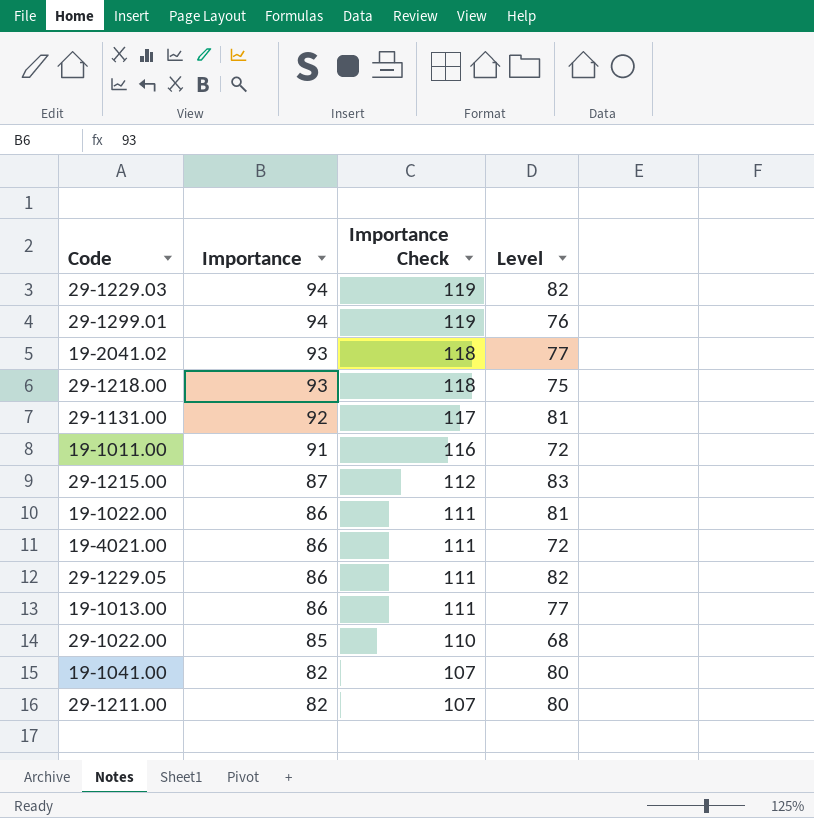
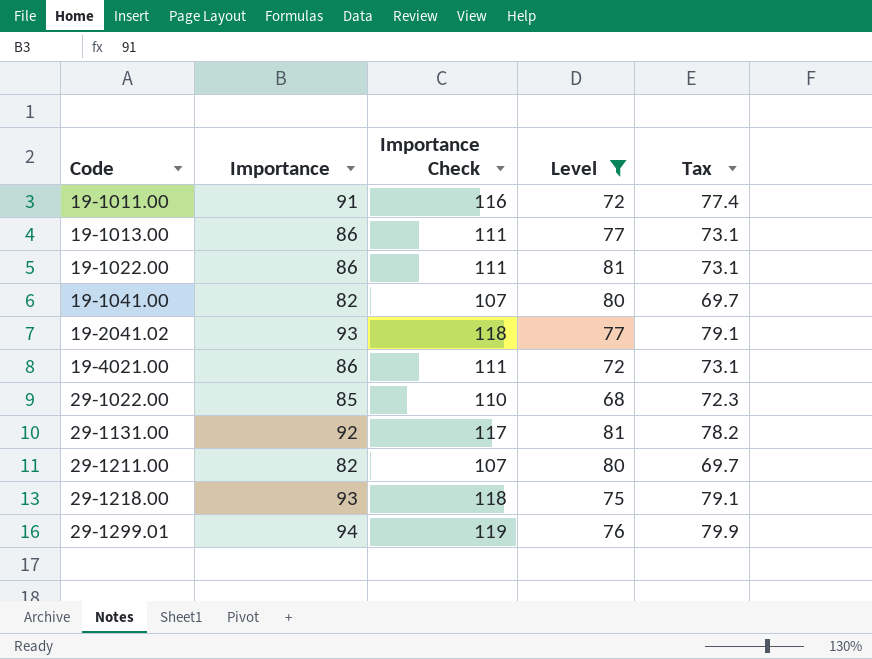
filter: none -> Level <= 81
row order: Importance descending -> Code ascending
column Tax | formula: none -> [Importance] * 0.85

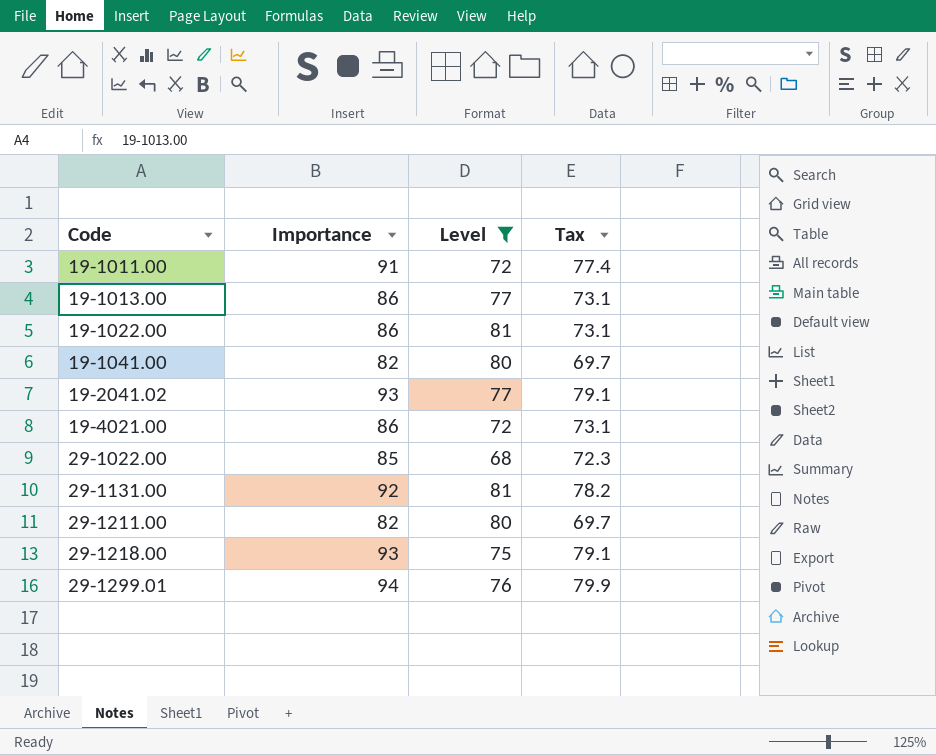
column Importance Check | formula: [Importance] + 25 -> none

